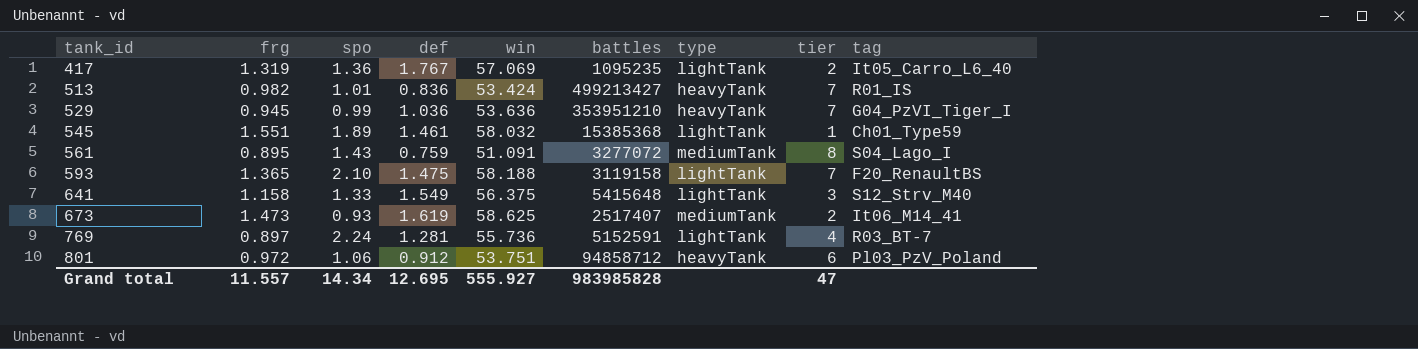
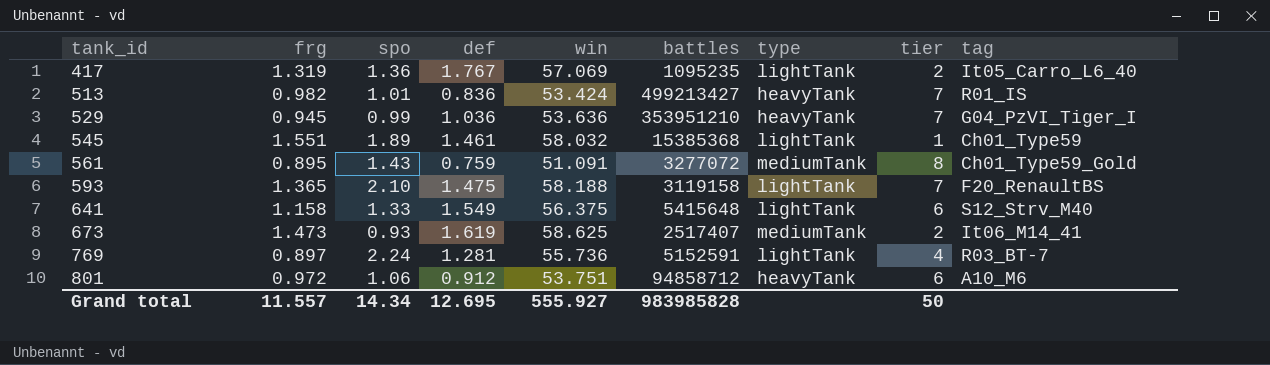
561 | tag: S04_Lago_I -> Ch01_Type59_Gold
641 | tier: 3 -> 6
801 | tag: Pl03_PzV_Poland -> A10_M6
Grand total | tier: 47 -> 50

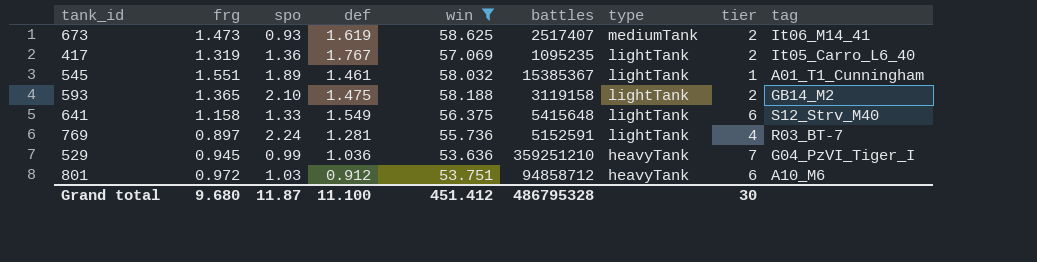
filter: none -> win >= 53.636
row order: tank_id ascending -> type descending
545 | battles: 15385368 -> 15385367
545 | tag: Ch01_Type59 -> A01_T1_Cunningham
593 | tier: 7 -> 2
593 | tag: F20_RenaultBS -> GB14_M2
529 | battles: 353951210 -> 359251210
801 | spo: 1.06 -> 1.03
Grand total | frg: 11.557 -> 9.680
Grand total | spo: 14.34 -> 11.87
Grand total | def: 12.695 -> 11.100
Grand total | win: 555.927 -> 451.412
Grand total | battles: 983985828 -> 486795328
Grand total | tier: 50 -> 30

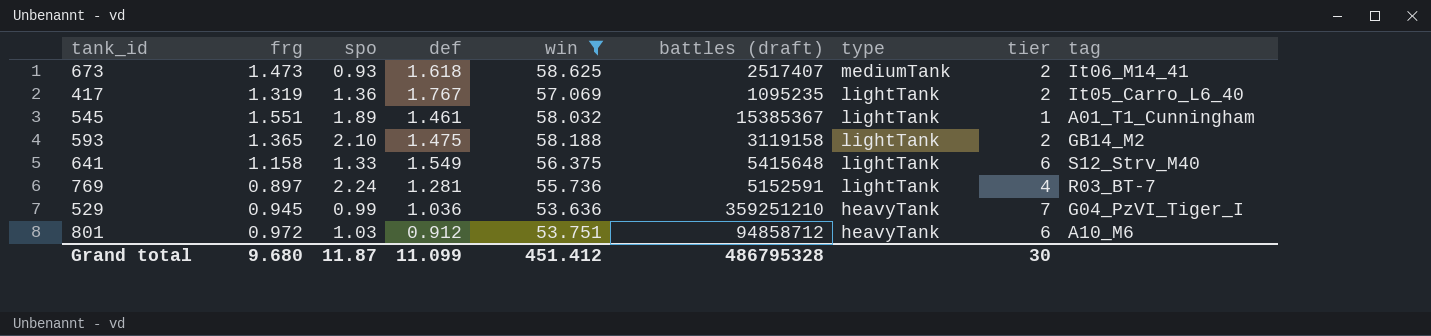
column name: battles -> battles (draft)
673 | def: 1.619 -> 1.618
Grand total | def: 11.100 -> 11.099

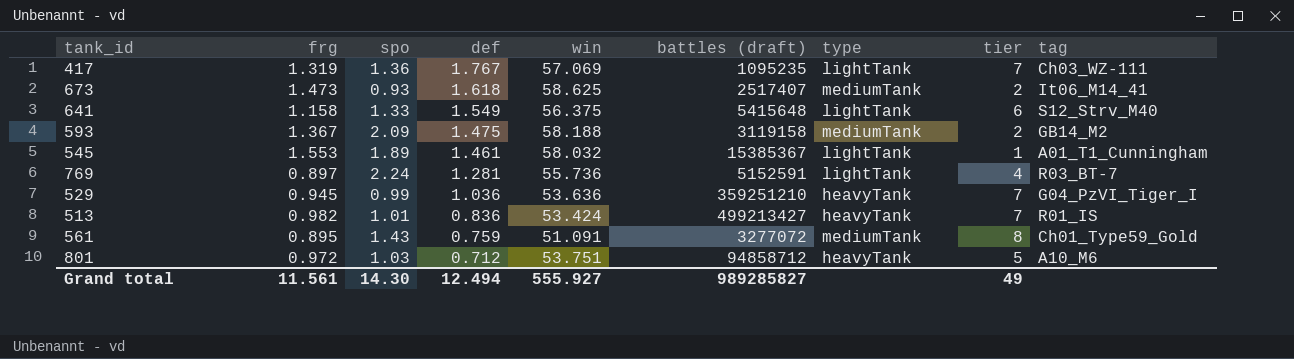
filter: win >= 53.636 -> none
row order: type descending -> def descending
417 | tier: 2 -> 7
417 | tag: It05_Carro_L6_40 -> Ch03_WZ-111
593 | frg: 1.365 -> 1.367
593 | spo: 2.10 -> 2.09
593 | type: lightTank -> mediumTank
545 | frg: 1.551 -> 1.553
801 | def: 0.912 -> 0.712
801 | tier: 6 -> 5
Grand total | frg: 9.680 -> 11.561
Grand total | spo: 11.87 -> 14.30
Grand total | def: 11.099 -> 12.494
Grand total | win: 451.412 -> 555.927
Grand total | battles (draft): 486795328 -> 989285827
Grand total | tier: 30 -> 49

